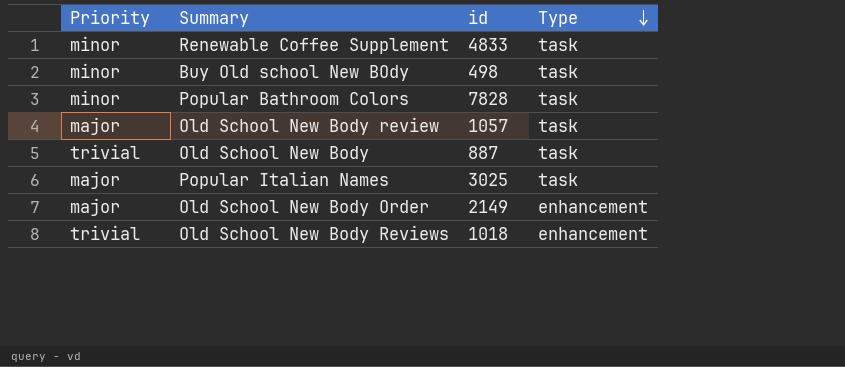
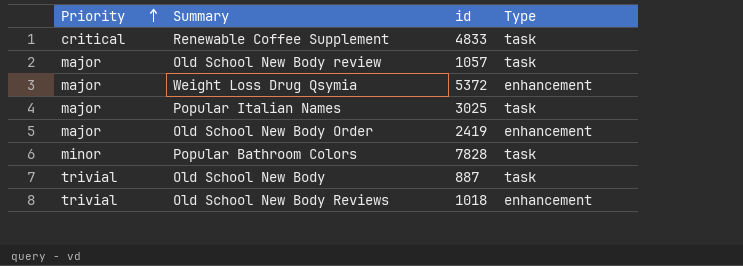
row order: Type descending -> Priority ascending
row Buy Old school New BOdy: minor | 498 | task -> none
Renewable Coffee Supplement | Priority: minor -> critical
row Weight Loss Drug Qsymia: none -> major | 5372 | enhancement
Old School New Body Order | id: 2149 -> 2419

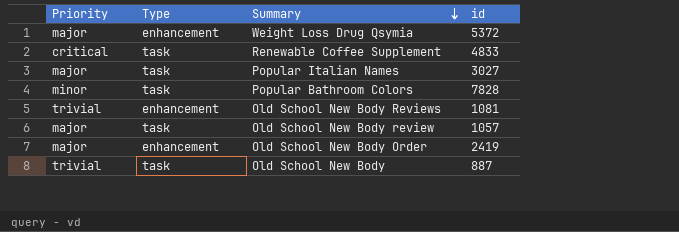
row order: Priority ascending -> Summary descending
column Type | position: 4 -> 2
Popular Italian Names | id: 3025 -> 3027
Old School New Body Reviews | id: 1018 -> 1081

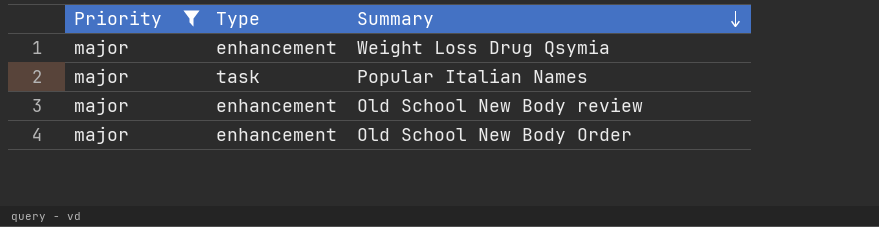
filter: none -> Priority = major
column id | position: 4 -> none
Old School New Body review | Type: task -> enhancement

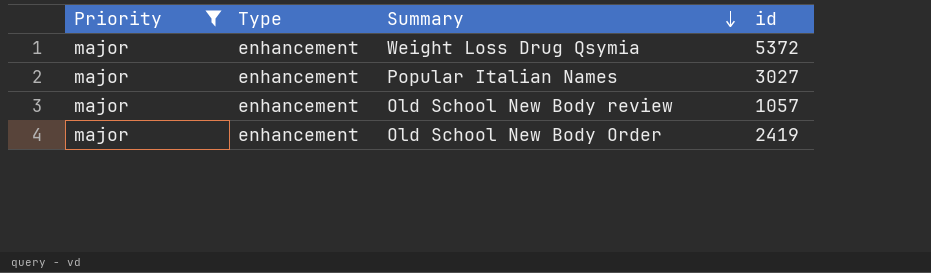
column id | position: none -> 4
Popular Italian Names | Type: task -> enhancement

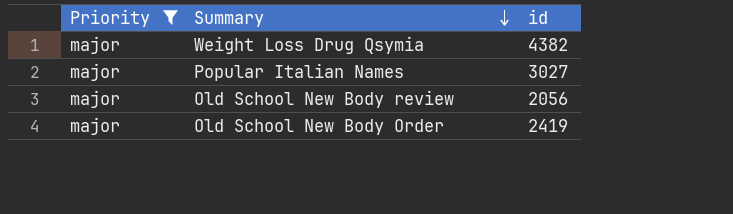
column Type | position: 2 -> none
Weight Loss Drug Qsymia | id: 5372 -> 4382
Old School New Body review | id: 1057 -> 2056

